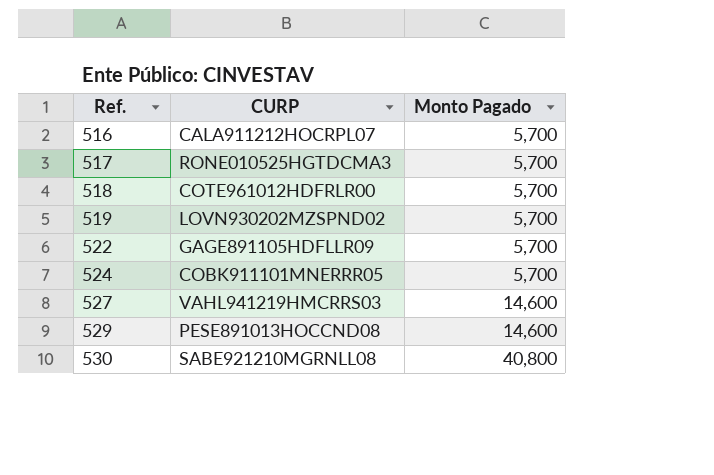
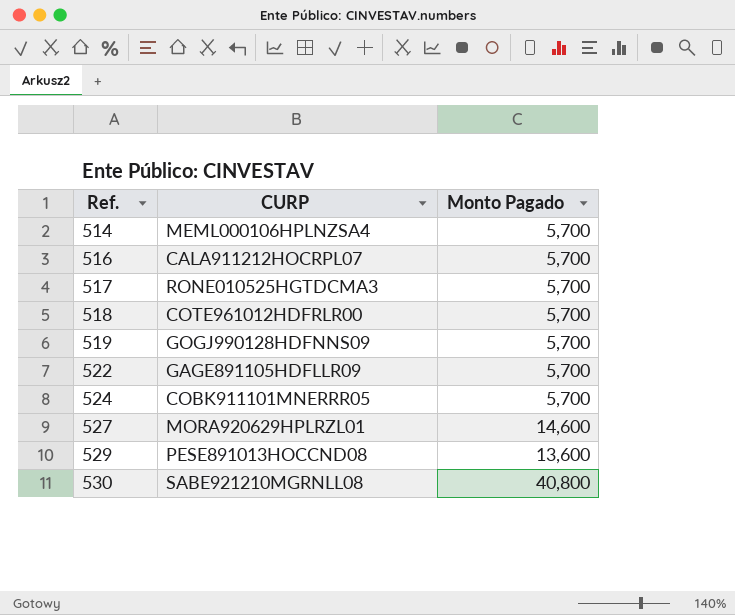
row 514: none -> MEML000106HPLNZSA4 | 5,700
519 | CURP: LOVN930202MZSPND02 -> GOGJ990128HDFNNS09
527 | CURP: VAHL941219HMCRRS03 -> MORA920629HPLRZL01
529 | Monto Pagado: 14,600 -> 13,600

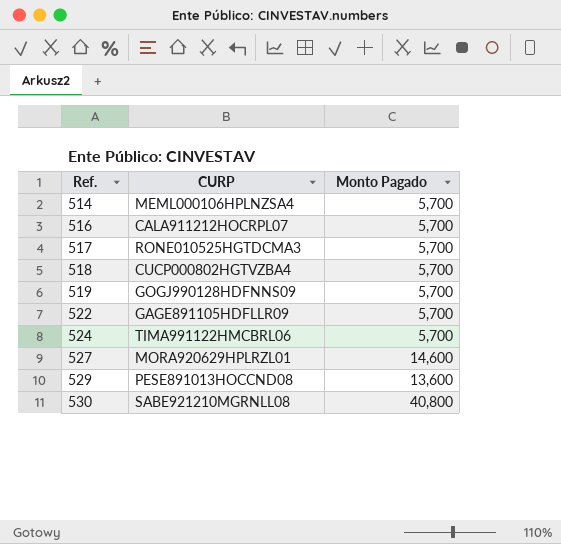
518 | CURP: COTE961012HDFRLR00 -> CUCP000802HGTVZBA4
524 | CURP: COBK911101MNERRR05 -> TIMA991122HMCBRL06

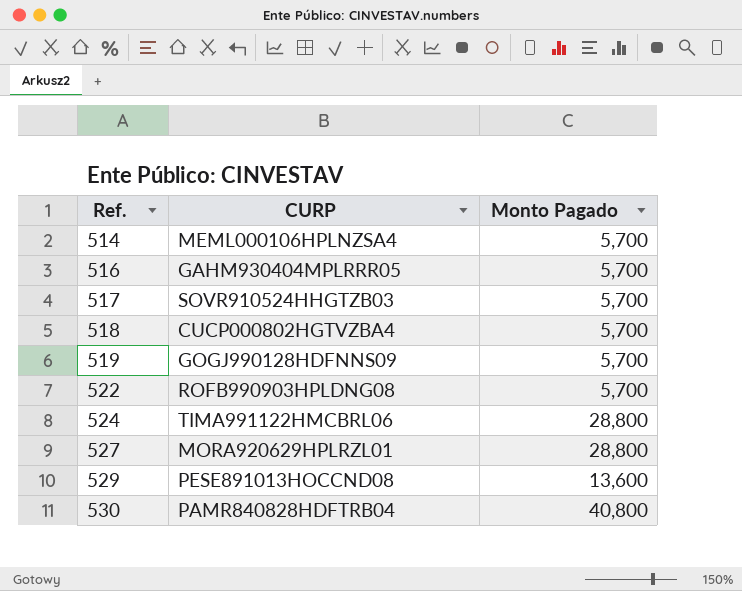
516 | CURP: CALA911212HOCRPL07 -> GAHM930404MPLRRR05
517 | CURP: RONE010525HGTDCMA3 -> SOVR910524HHGTZB03
522 | CURP: GAGE891105HDFLLR09 -> ROFB990903HPLDNG08
524 | Monto Pagado: 5,700 -> 28,800
527 | Monto Pagado: 14,600 -> 28,800
530 | CURP: SABE921210MGRNLL08 -> PAMR840828HDFTRB04

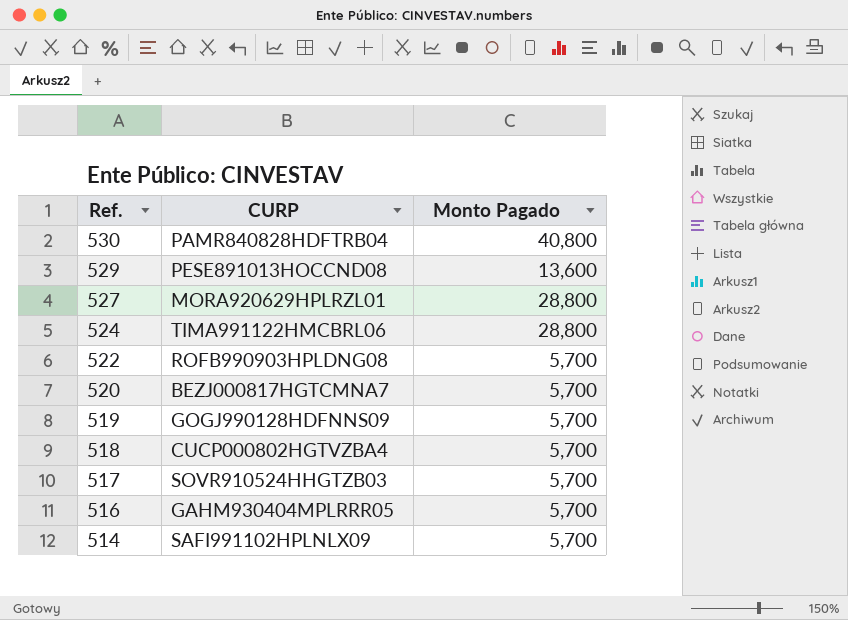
row order: Ref. ascending -> Ref. descending
row 520: none -> BEZJ000817HGTCMNA7 | 5,700
514 | CURP: MEML000106HPLNZSA4 -> SAFI991102HPLNLX09

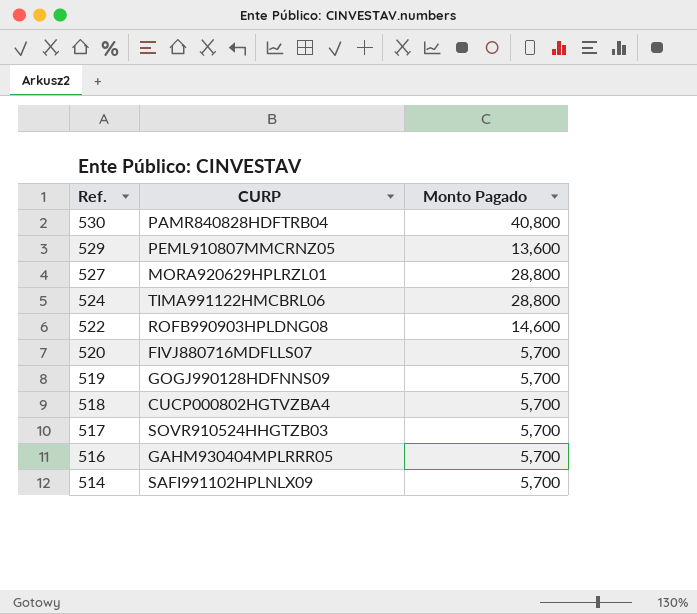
529 | CURP: PESE891013HOCCND08 -> PEML910807MMCRNZ05
522 | Monto Pagado: 5,700 -> 14,600
520 | CURP: BEZJ000817HGTCMNA7 -> FIVJ880716MDFLLS07

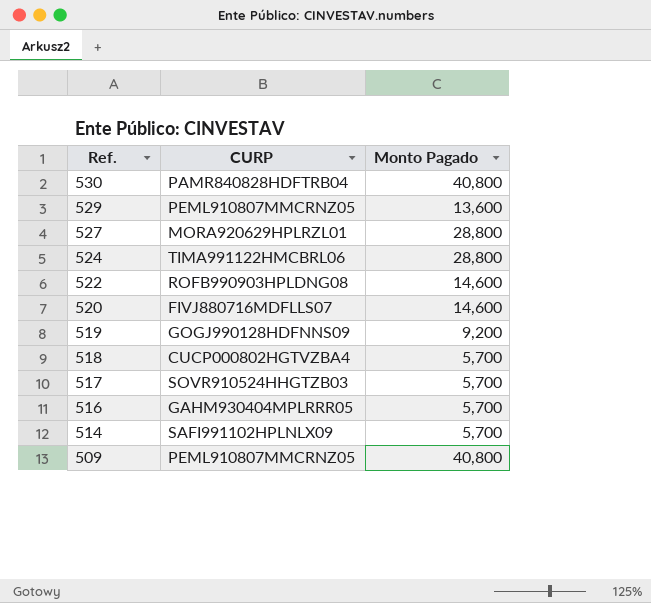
520 | Monto Pagado: 5,700 -> 14,600
519 | Monto Pagado: 5,700 -> 9,200
row 509: none -> PEML910807MMCRNZ05 | 40,800

